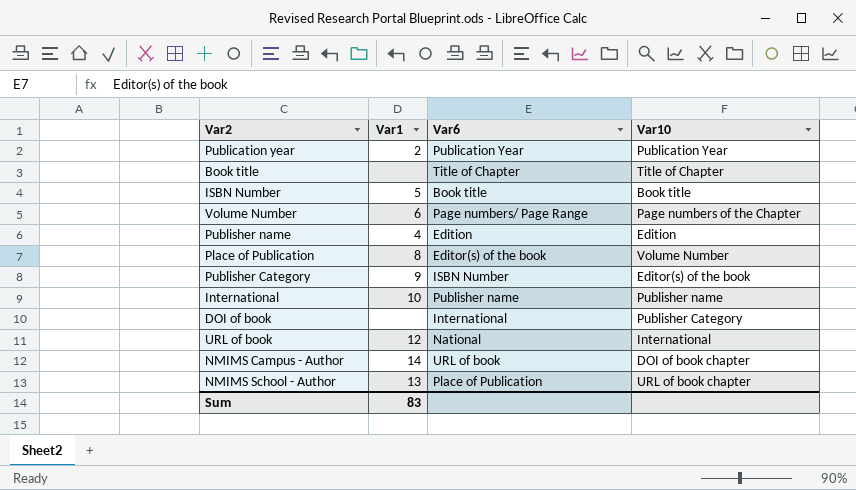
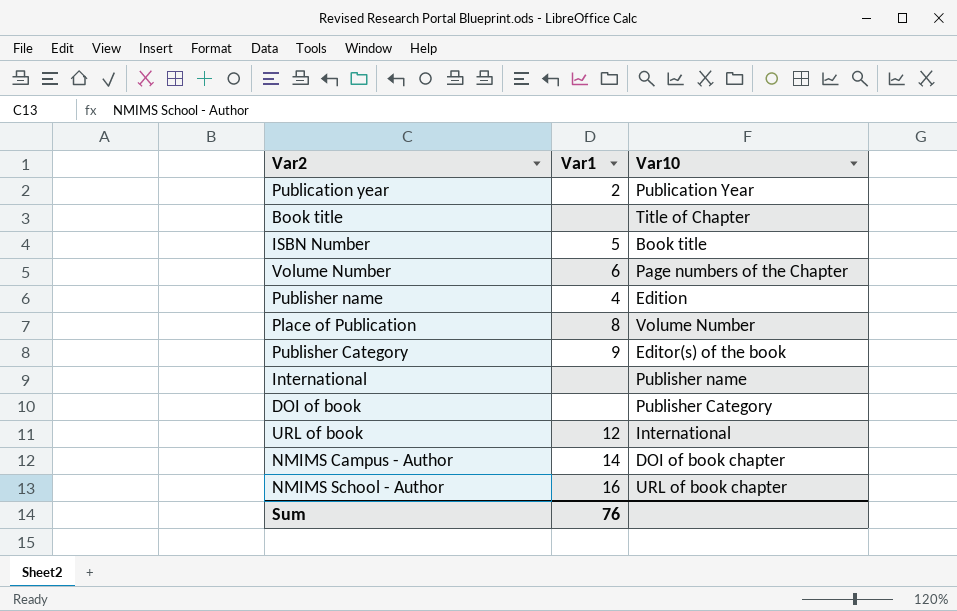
column Var6 | position: 3 -> none
International | Var1: 10 -> none
NMIMS School - Author | Var1: 13 -> 16
Sum | Var1: 83 -> 76

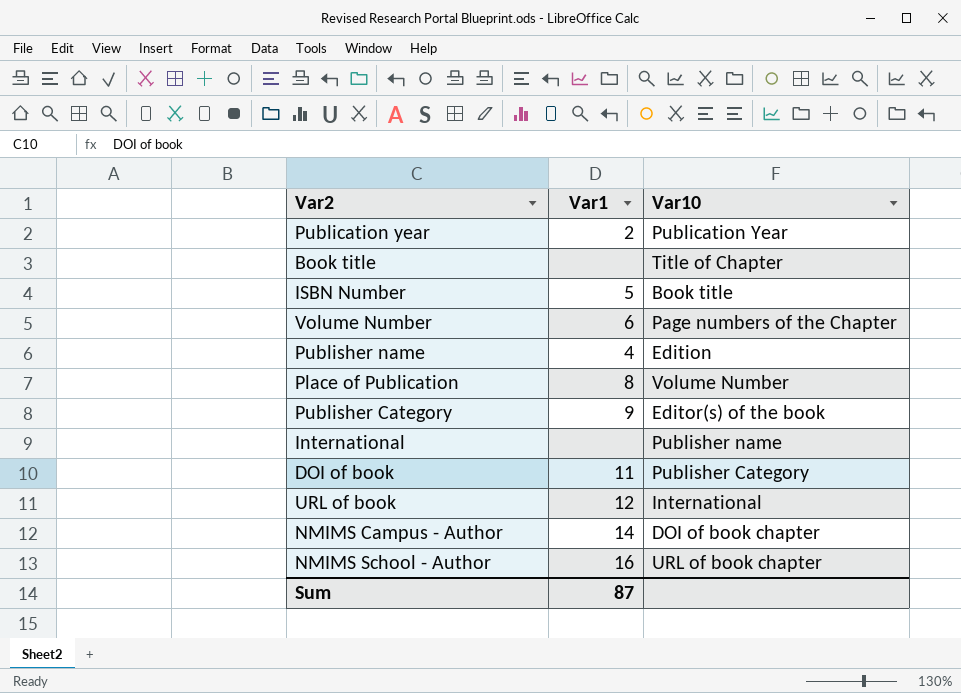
DOI of book | Var1: none -> 11
Sum | Var1: 76 -> 87

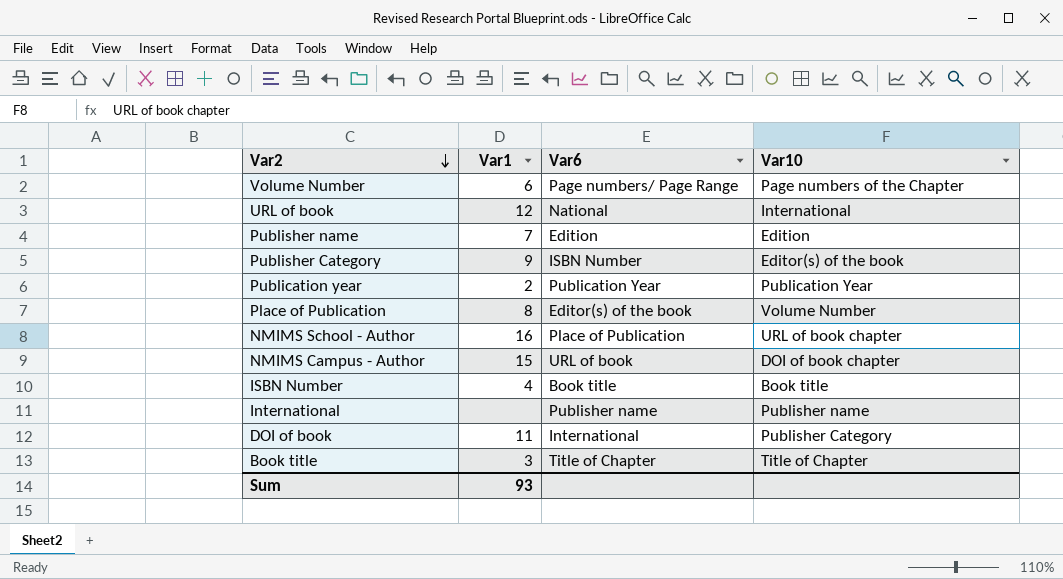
row order: none -> Var2 descending
column Var6 | position: none -> 3
Publisher name | Var1: 4 -> 7
NMIMS Campus - Author | Var1: 14 -> 15
ISBN Number | Var1: 5 -> 4
Book title | Var1: none -> 3
Sum | Var1: 87 -> 93

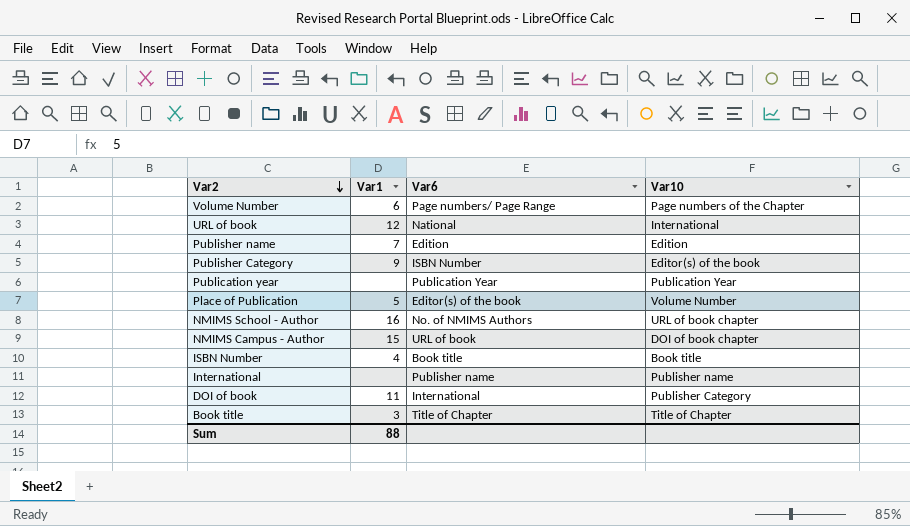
Publication year | Var1: 2 -> none
Place of Publication | Var1: 8 -> 5
NMIMS School - Author | Var6: Place of Publication -> No. of NMIMS Authors
Sum | Var1: 93 -> 88

